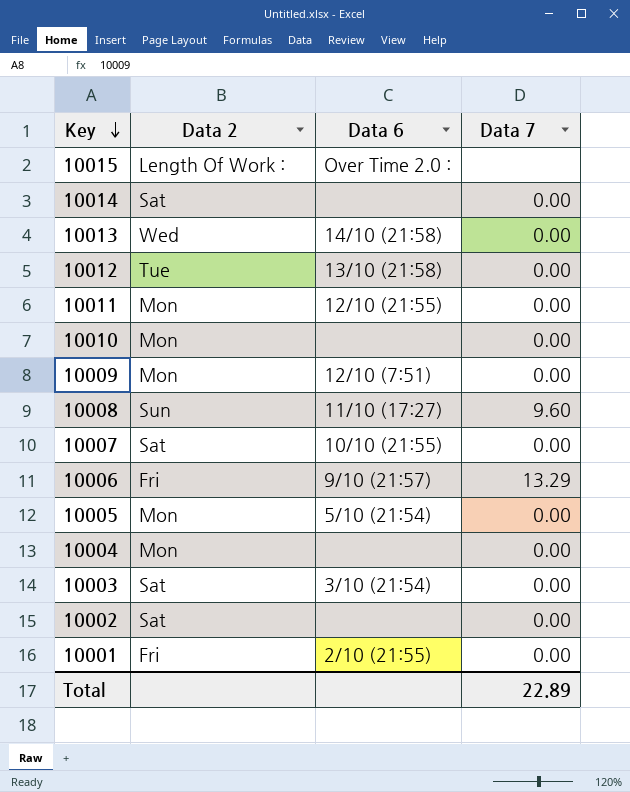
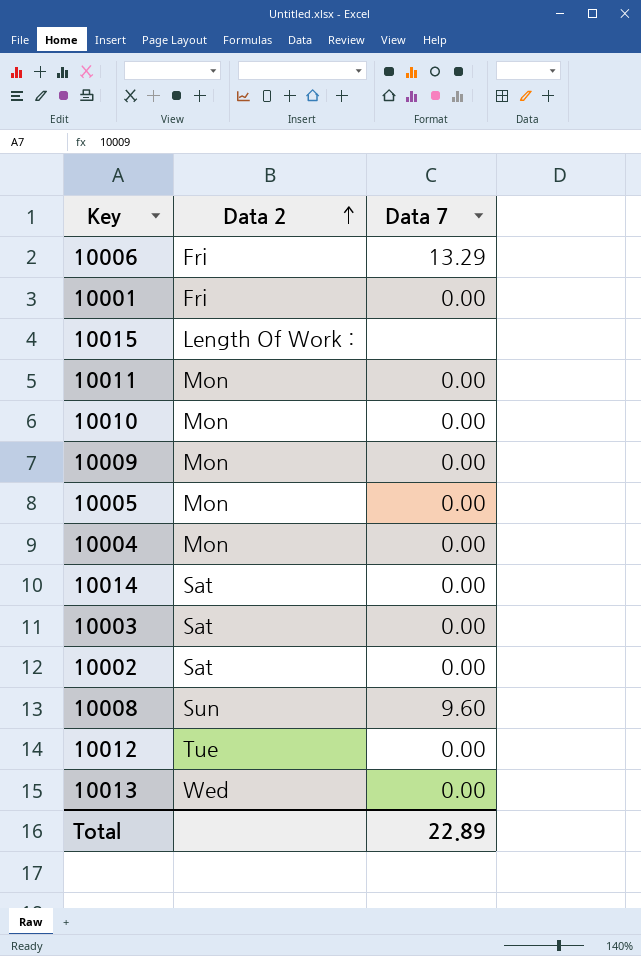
row order: Key descending -> Data 2 ascending
column Data 6 | position: 3 -> none
row 10007: Sat | 10/10 (21:55) | 0.00 -> none

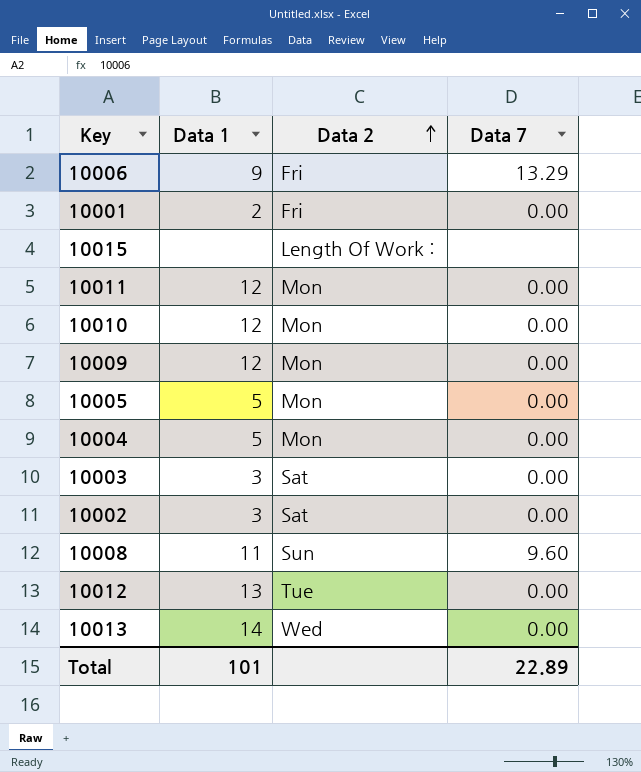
column Data 1 | position: none -> 2
row 10014: Sat | 0.00 -> none

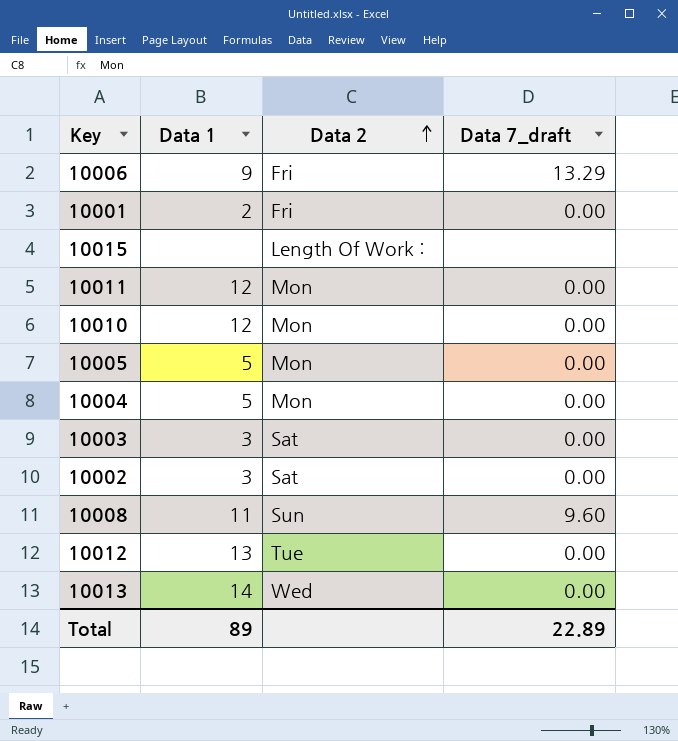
column name: Data 7 -> Data 7_draft
row 10009: 12 | Mon | 0.00 -> none
Total | Data 1: 101 -> 89

